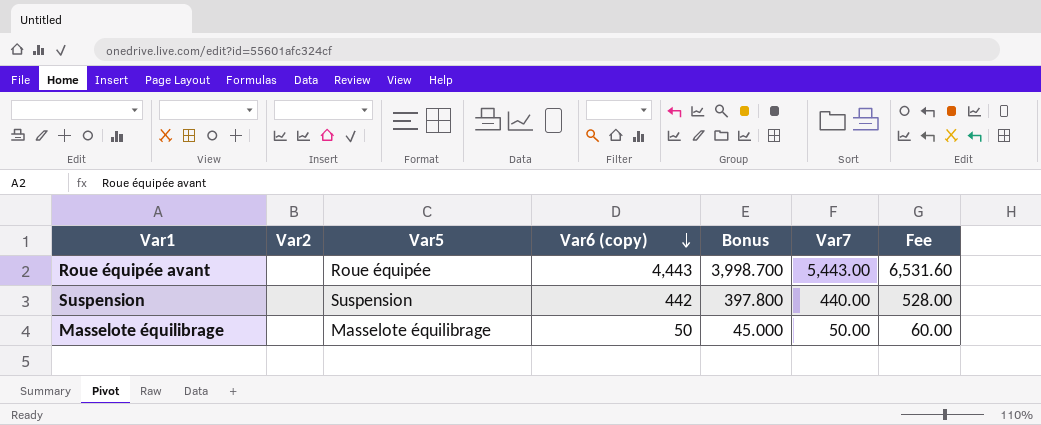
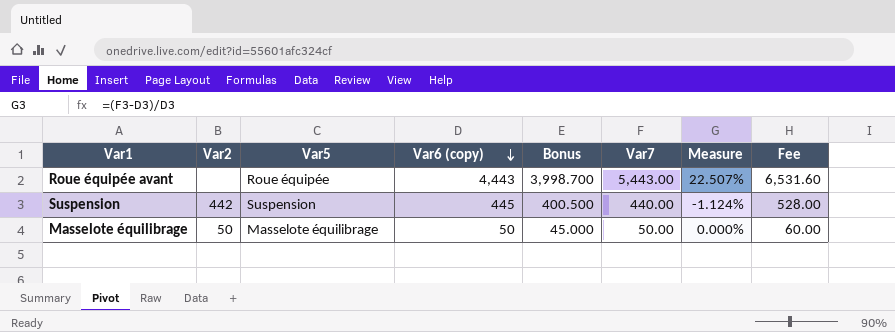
column Measure | formula: none -> ([Var7] - [Var6 (copy)]) / [Var6 (copy)]
Suspension | Var2: none -> 442
Suspension | Var6 (copy): 442 -> 445
Suspension | Bonus: 397.800 -> 400.500
Masselote équilibrage | Var2: none -> 50

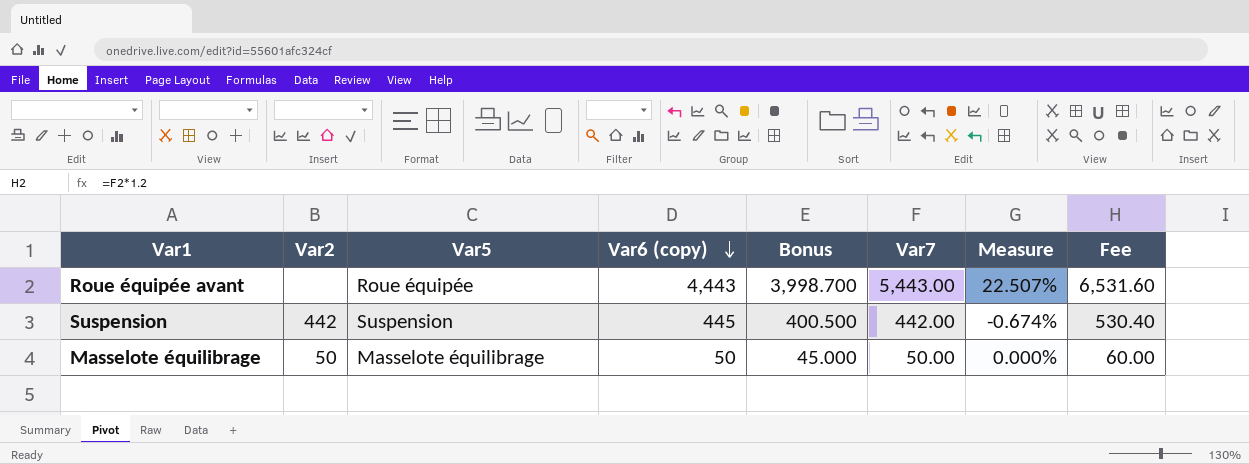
Suspension | Var7: 440.00 -> 442.00
Suspension | Measure: -1.124% -> -0.674%
Suspension | Fee: 528.00 -> 530.40

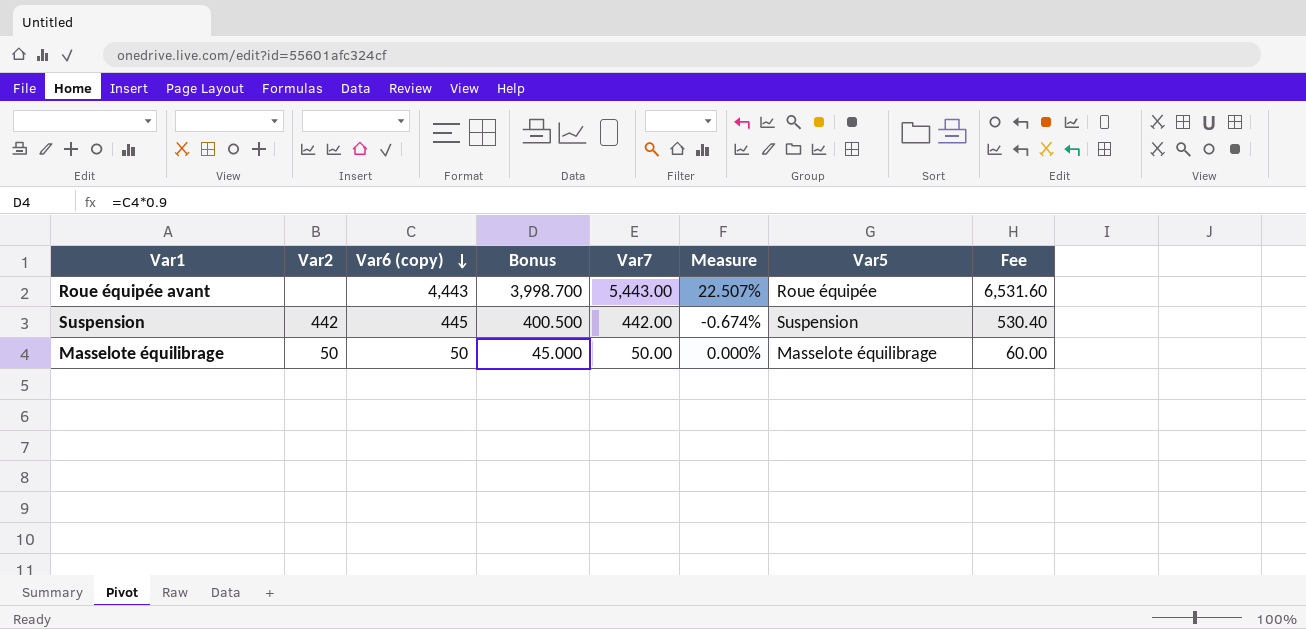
column Var5 | position: 3 -> 7

